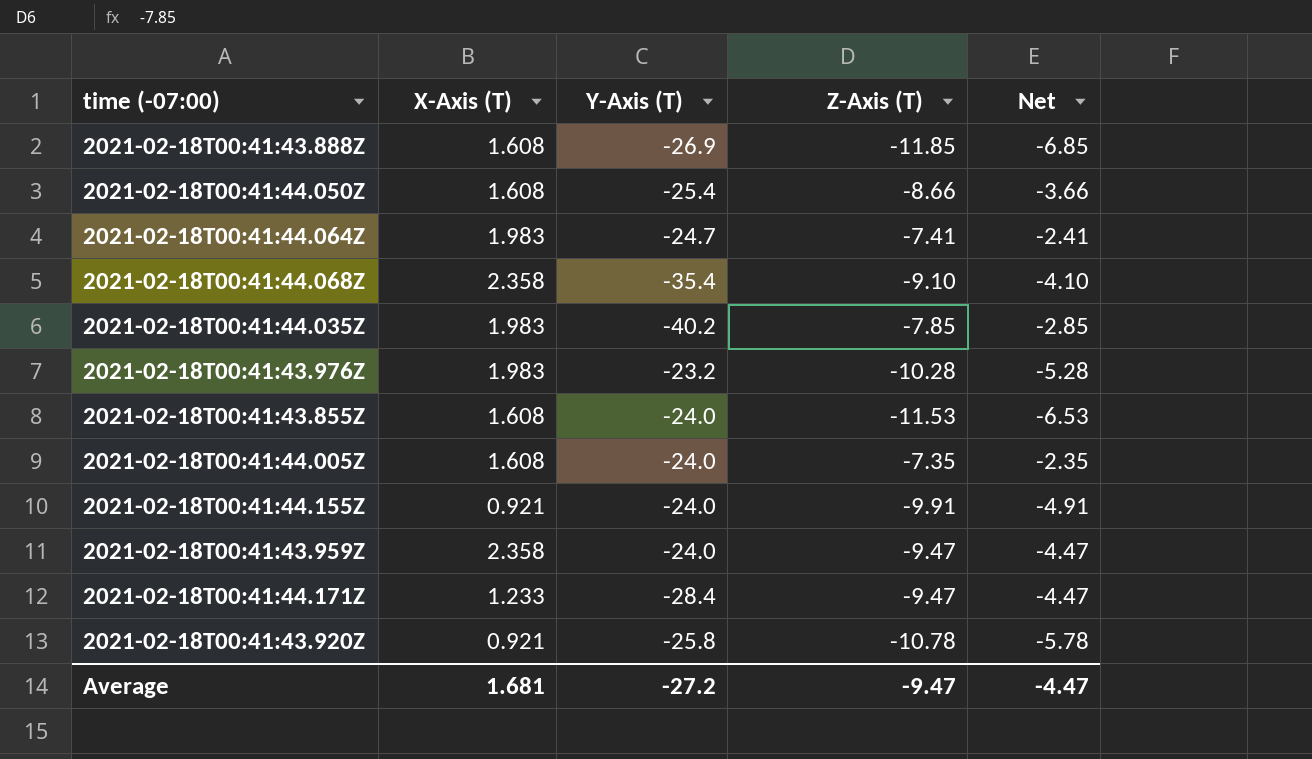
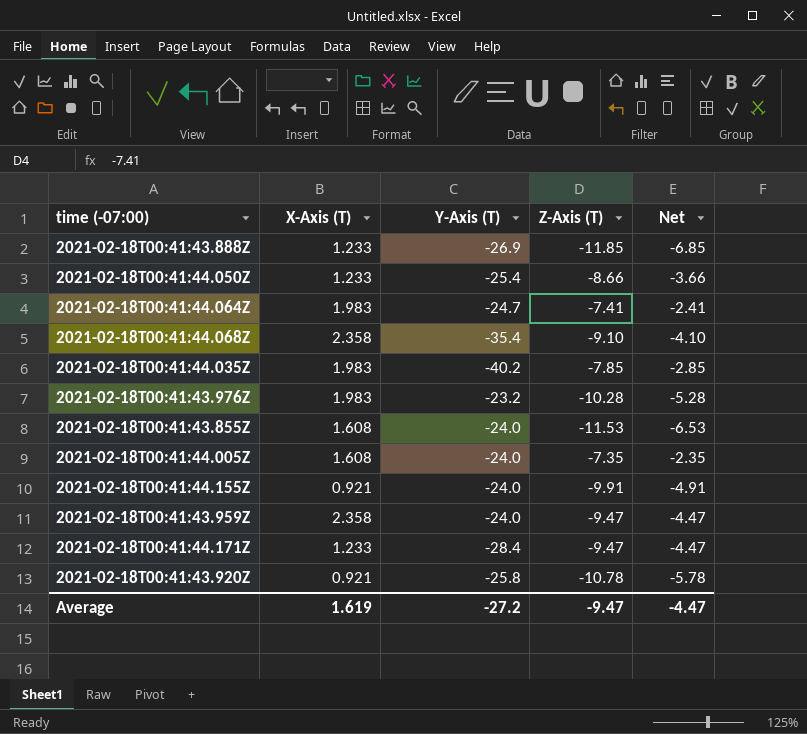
2021-02-18T00:41:43.888Z | X-Axis (T): 1.608 -> 1.233
2021-02-18T00:41:44.050Z | X-Axis (T): 1.608 -> 1.233
Average | X-Axis (T): 1.681 -> 1.619

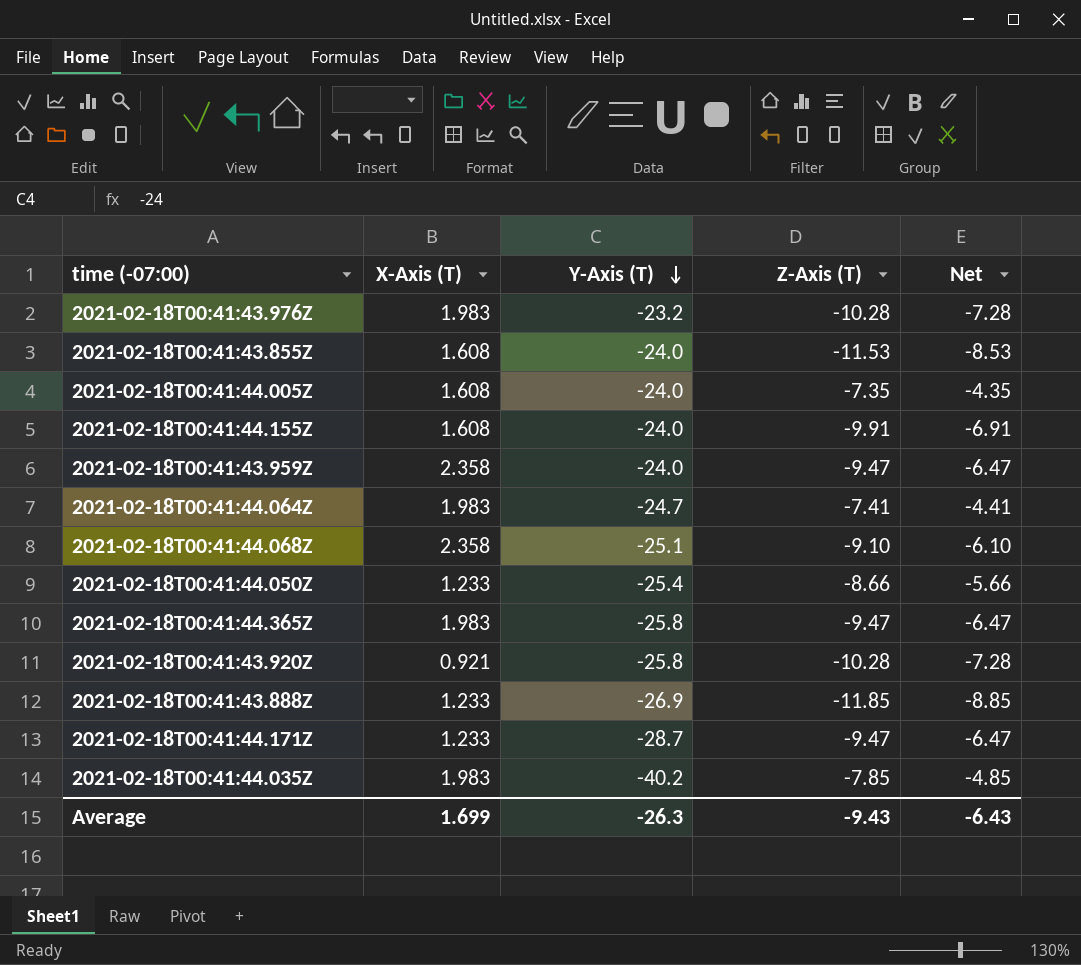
row order: none -> Y-Axis (T) descending
column Net | formula: [Z-Axis (T)] + 5 -> [Z-Axis (T)] + 3
2021-02-18T00:41:44.155Z | X-Axis (T): 0.921 -> 1.608
2021-02-18T00:41:44.068Z | Y-Axis (T): -35.4 -> -25.1
row 2021-02-18T00:41:44.365Z: none -> 1.983 | -25.8 | -9.47 | -6.47
2021-02-18T00:41:43.920Z | Z-Axis (T): -10.78 -> -10.28
2021-02-18T00:41:44.171Z | Y-Axis (T): -28.4 -> -28.7
Average | X-Axis (T): 1.619 -> 1.699
Average | Y-Axis (T): -27.2 -> -26.3
Average | Z-Axis (T): -9.47 -> -9.43
Average | Net: -4.47 -> -6.43

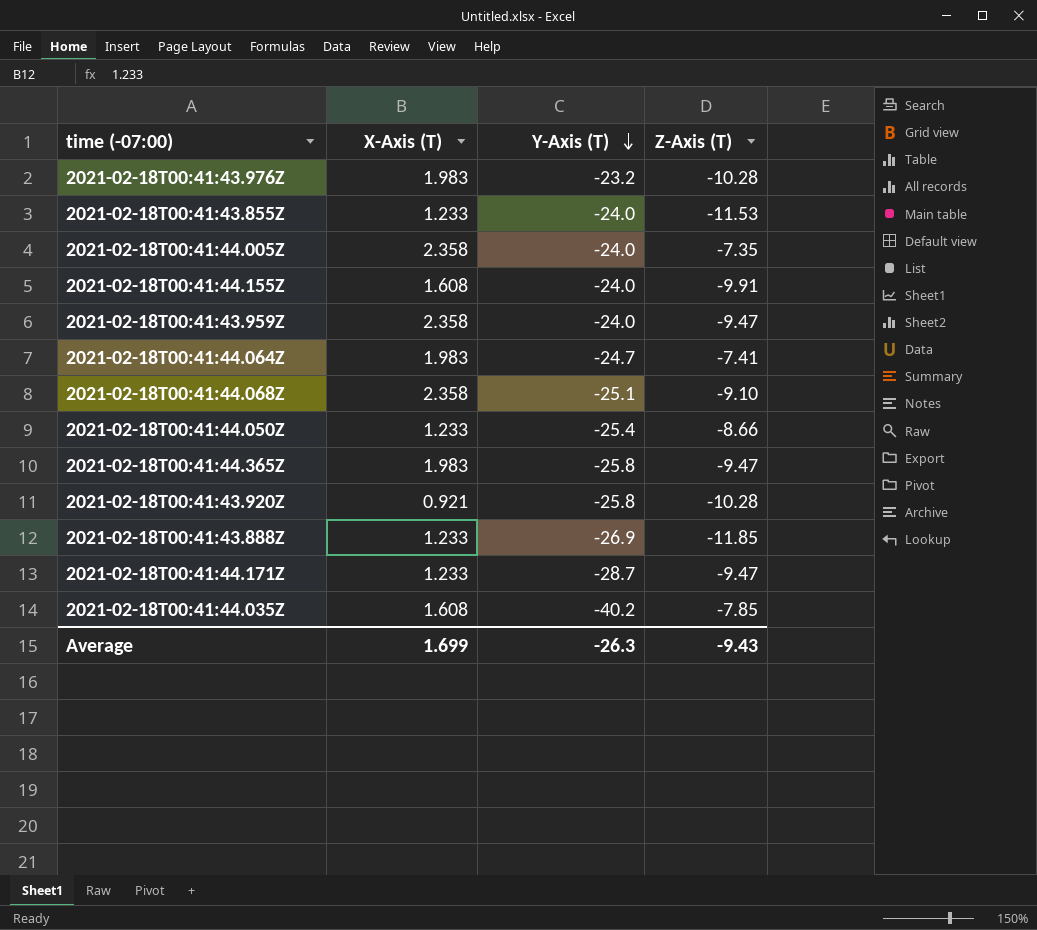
column Net | formula: [Z-Axis (T)] + 3 -> none
2021-02-18T00:41:43.855Z | X-Axis (T): 1.608 -> 1.233
2021-02-18T00:41:44.005Z | X-Axis (T): 1.608 -> 2.358
2021-02-18T00:41:44.035Z | X-Axis (T): 1.983 -> 1.608

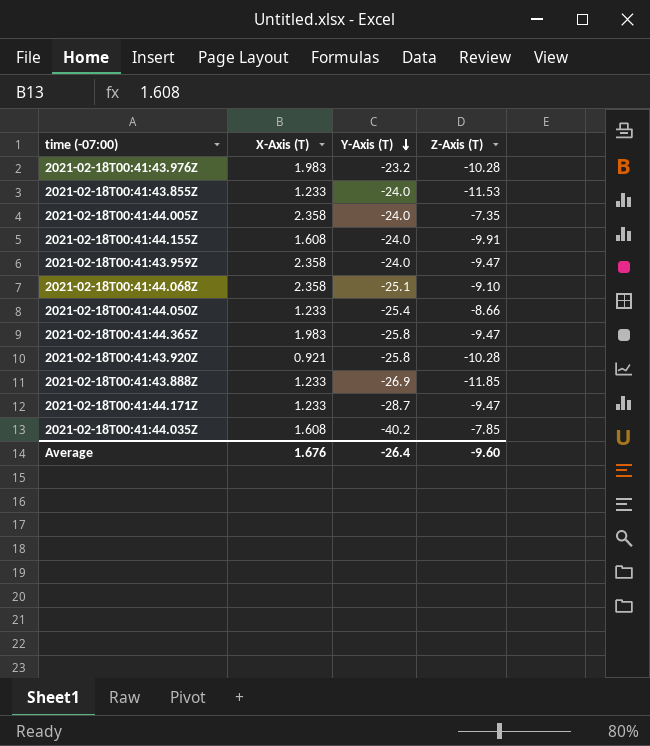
row 2021-02-18T00:41:44.064Z: 1.983 | -24.7 | -7.41 -> none
Average | X-Axis (T): 1.699 -> 1.676
Average | Y-Axis (T): -26.3 -> -26.4
Average | Z-Axis (T): -9.43 -> -9.60

